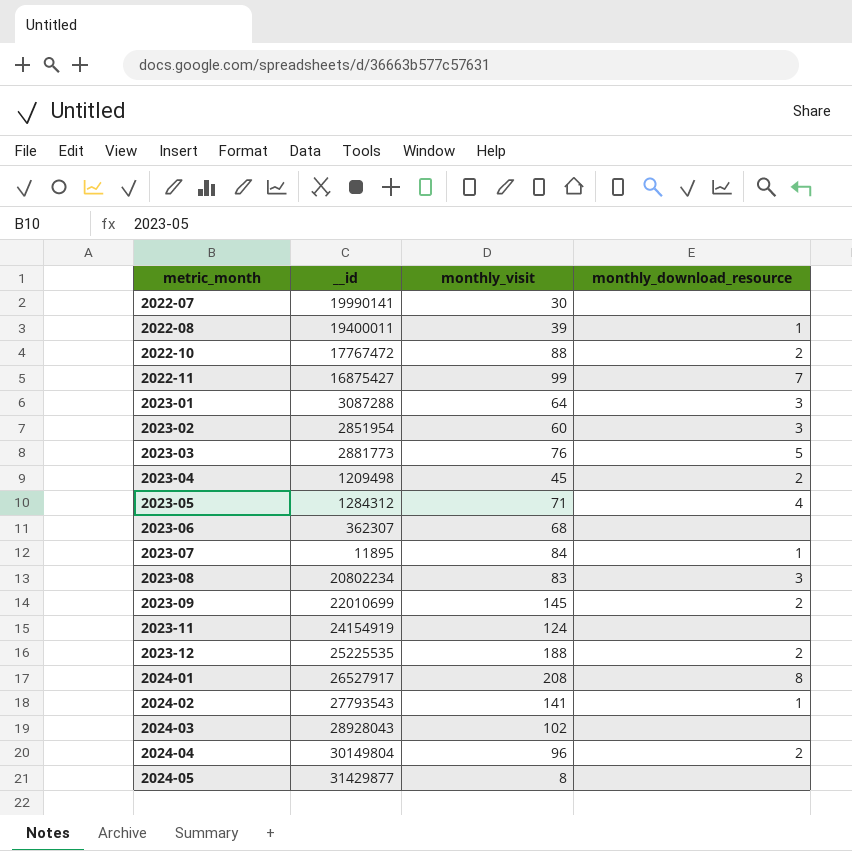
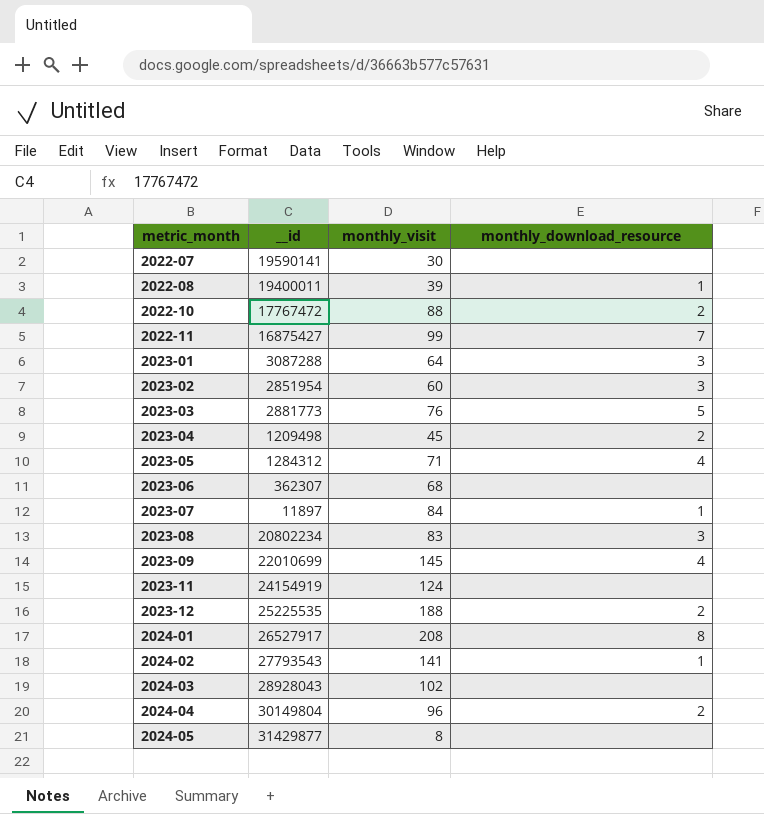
2022-07 | __id: 19990141 -> 19590141
2023-07 | __id: 11895 -> 11897
2023-09 | monthly_download_resource: 2 -> 4

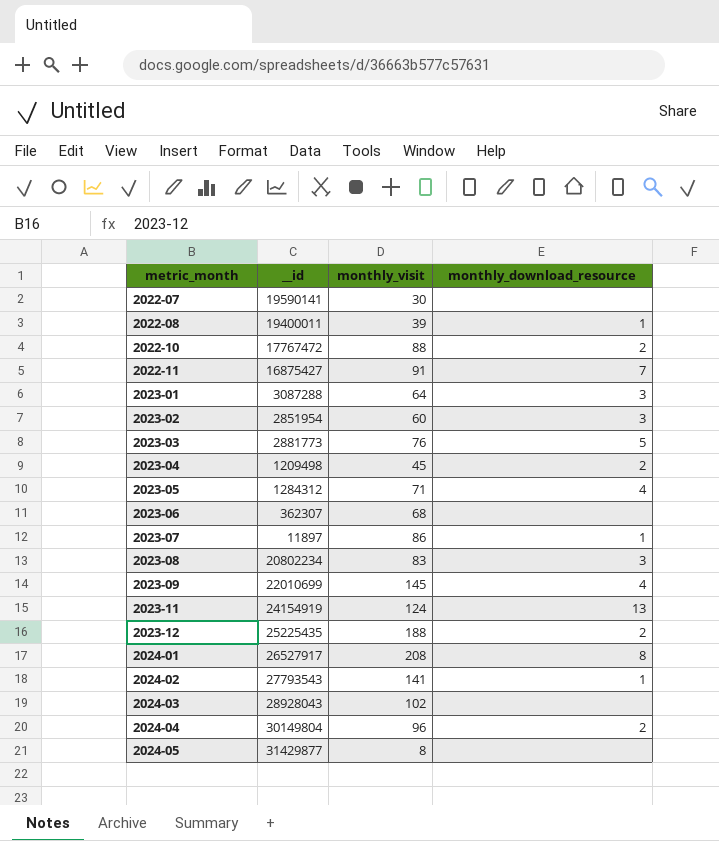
2022-11 | monthly_visit: 99 -> 91
2023-07 | monthly_visit: 84 -> 86
2023-11 | monthly_download_resource: none -> 13
2023-12 | __id: 25225535 -> 25225435

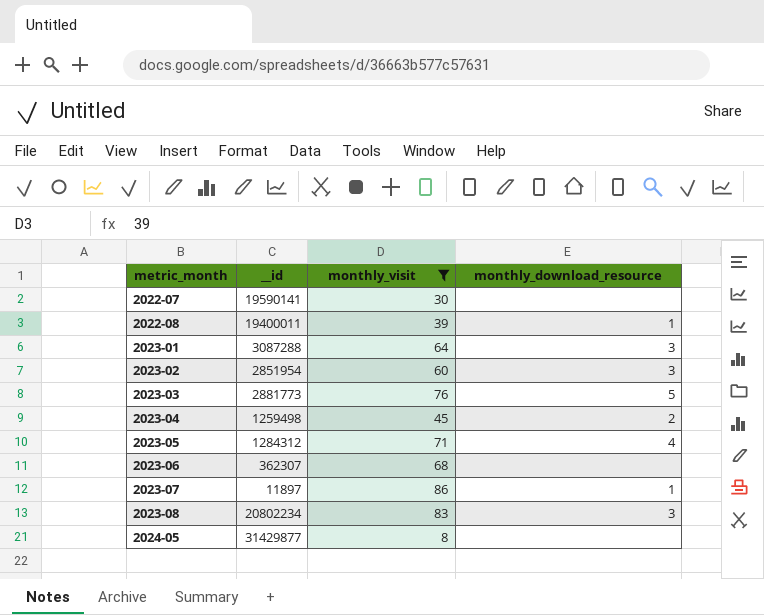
filter: none -> monthly_visit <= 86
2023-04 | __id: 1209498 -> 1259498

